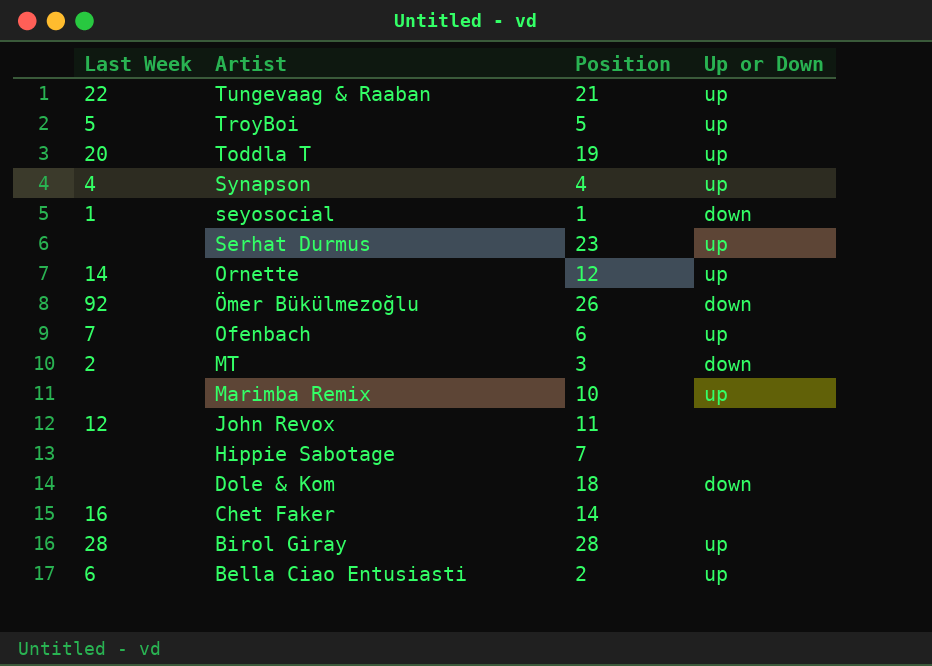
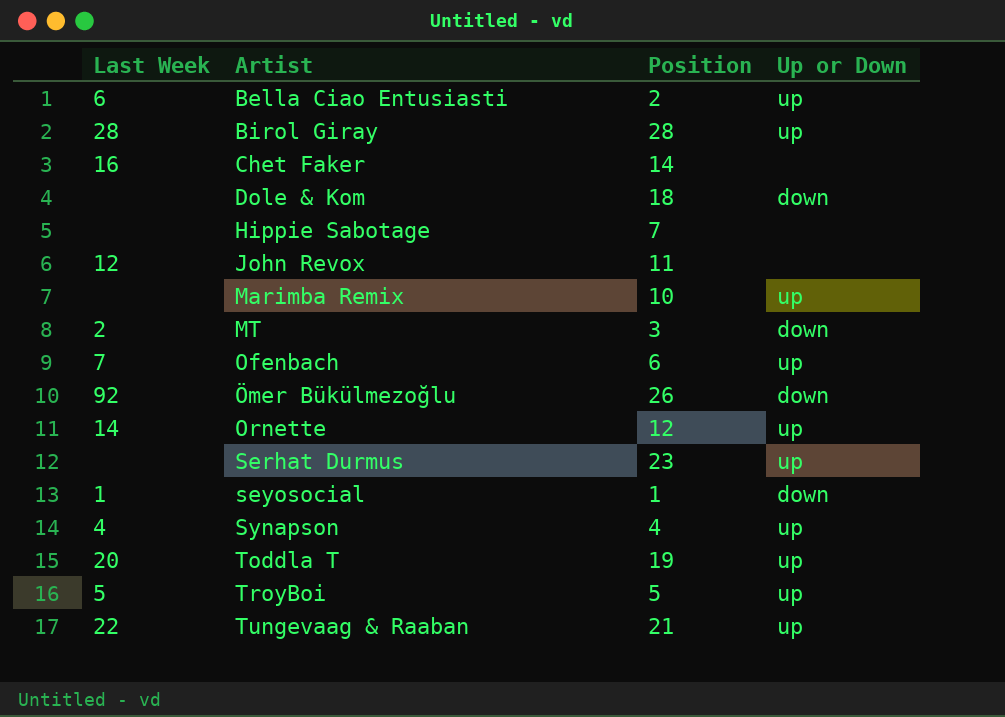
row order: Artist descending -> Artist ascending

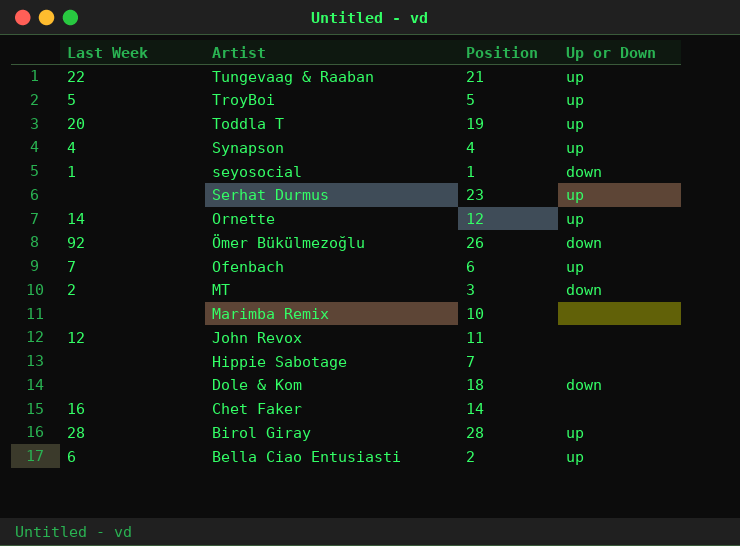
row order: Artist ascending -> Artist descending
Marimba Remix | Up or Down: up -> none

